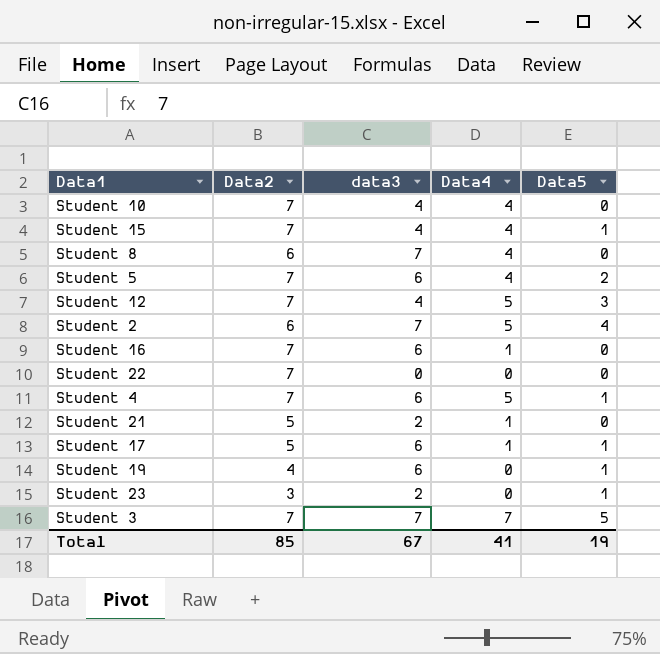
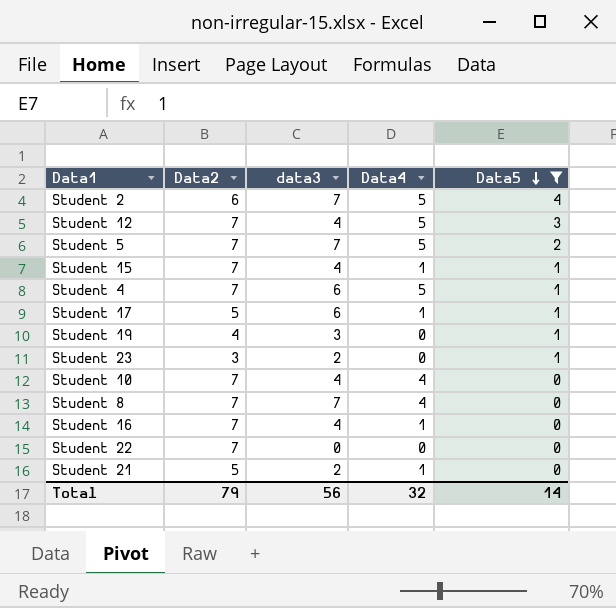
filter: none -> Data5 != 5
row order: none -> Data5 descending
Student 5 | data3: 6 -> 7
Student 5 | Data4: 4 -> 5
Student 15 | Data4: 4 -> 1
Student 19 | data3: 6 -> 3
Student 8 | Data2: 6 -> 7
Student 16 | data3: 6 -> 4
Total | Data2: 85 -> 79
Total | data3: 67 -> 56
Total | Data4: 41 -> 32
Total | Data5: 19 -> 14

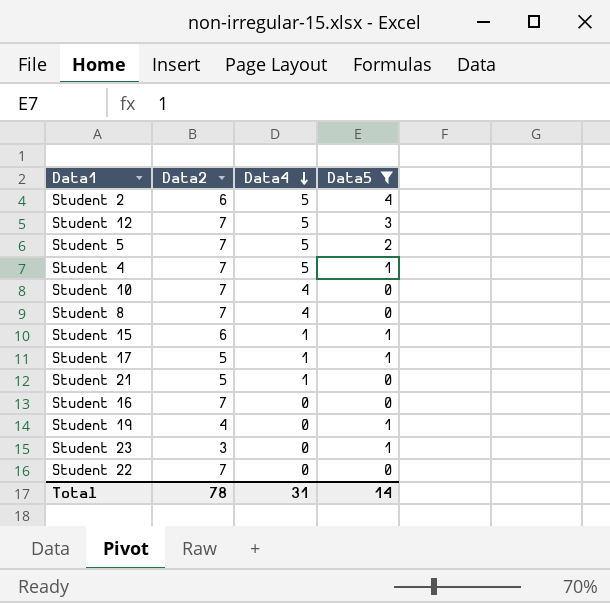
row order: Data5 descending -> Data4 descending
column data3 | position: 3 -> none
Student 15 | Data2: 7 -> 6
Student 16 | Data4: 1 -> 0
Total | Data2: 79 -> 78
Total | Data4: 32 -> 31

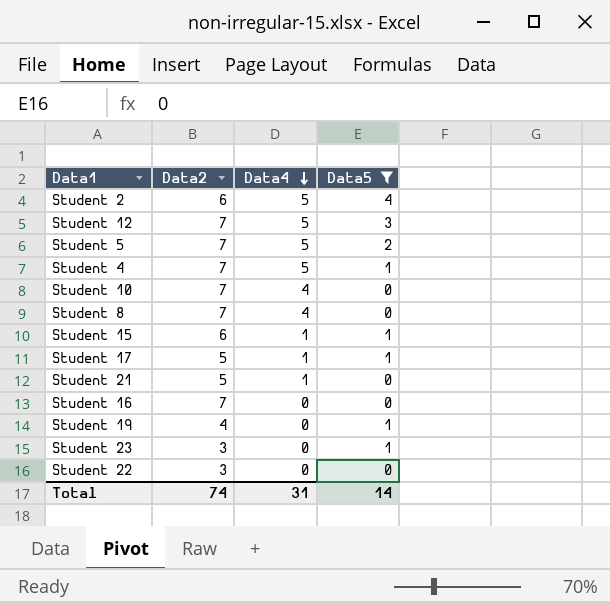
Student 22 | Data2: 7 -> 3
Total | Data2: 78 -> 74

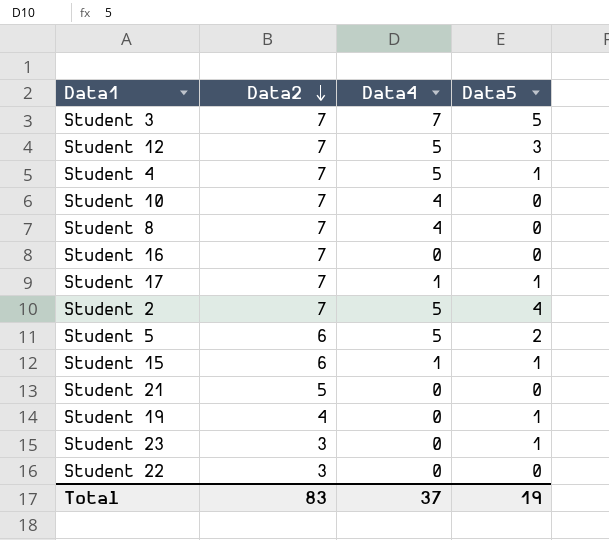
filter: Data5 != 5 -> none
row order: Data4 descending -> Data2 descending
Student 17 | Data2: 5 -> 7
Student 2 | Data2: 6 -> 7
Student 5 | Data2: 7 -> 6
Student 21 | Data4: 1 -> 0
Total | Data2: 74 -> 83
Total | Data4: 31 -> 37
Total | Data5: 14 -> 19

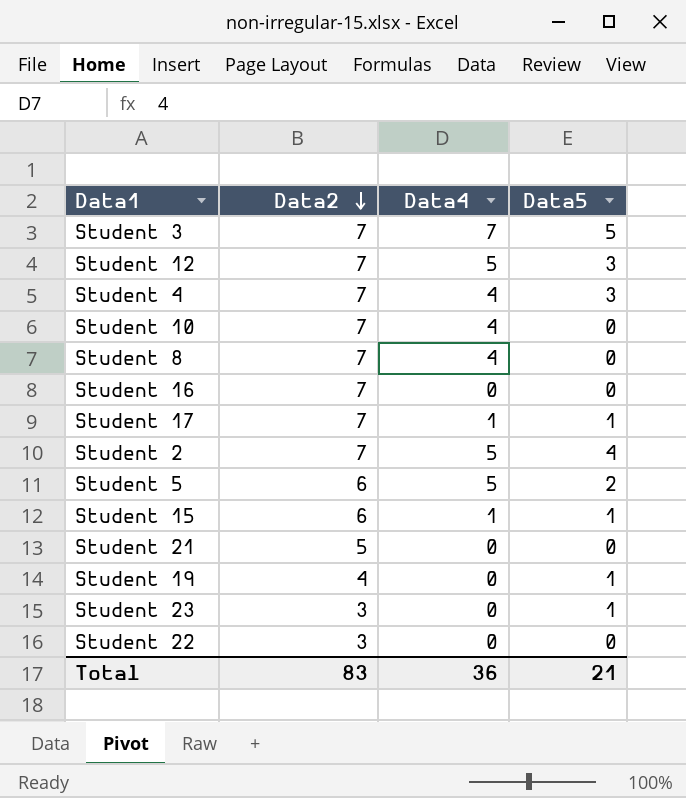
Student 4 | Data4: 5 -> 4
Student 4 | Data5: 1 -> 3
Total | Data4: 37 -> 36
Total | Data5: 19 -> 21

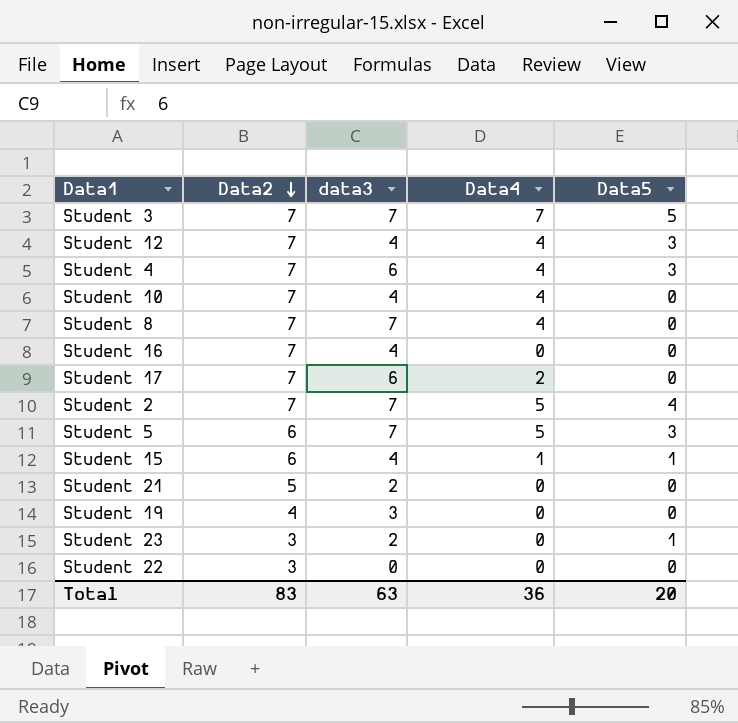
column data3 | position: none -> 3
Student 12 | Data4: 5 -> 4
Student 17 | Data4: 1 -> 2
Student 17 | Data5: 1 -> 0
Student 5 | Data5: 2 -> 3
Student 19 | Data5: 1 -> 0
Total | Data5: 21 -> 20

